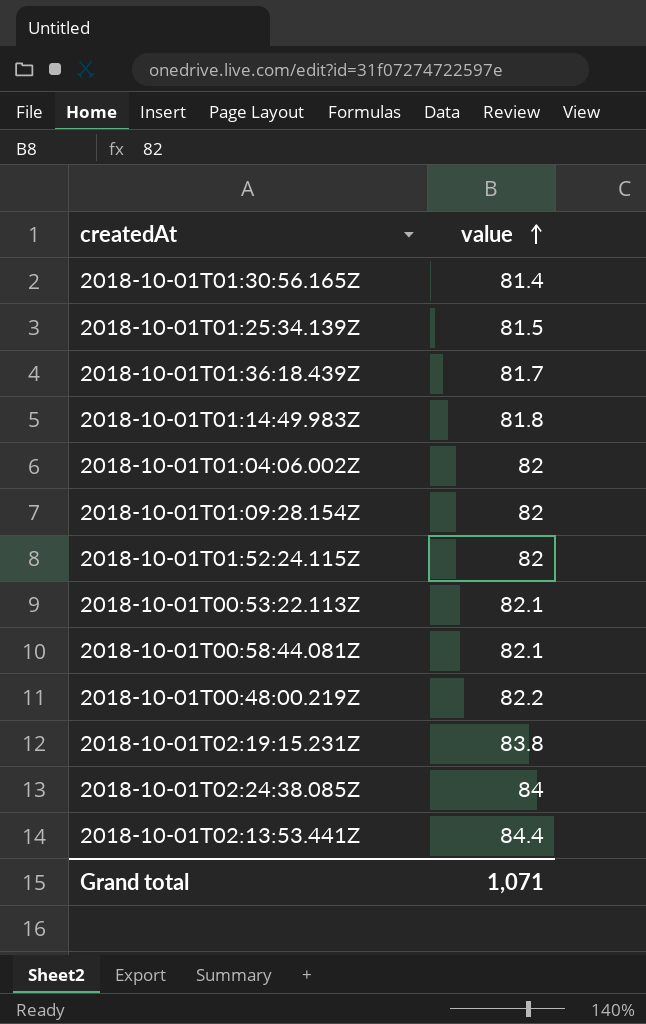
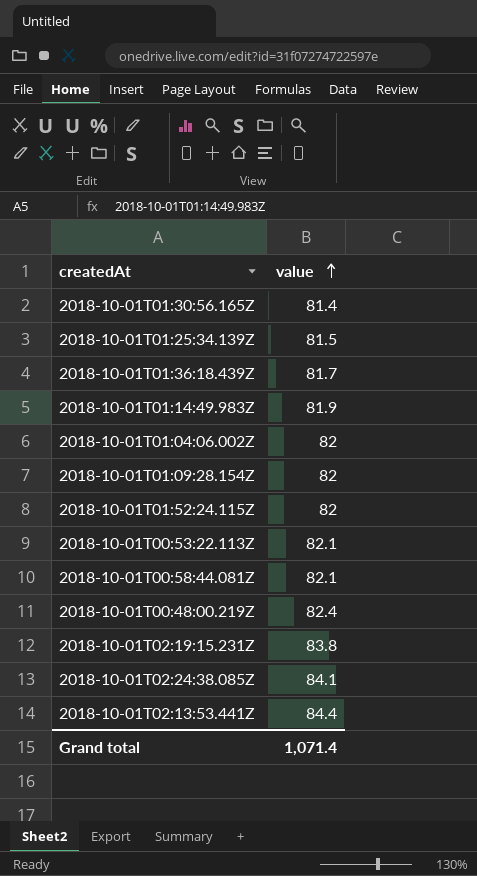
2018-10-01T01:14:49.983Z | value: 81.8 -> 81.9
2018-10-01T00:48:00.219Z | value: 82.2 -> 82.4
2018-10-01T02:24:38.085Z | value: 84 -> 84.1
Grand total | value: 1,071 -> 1,071.4

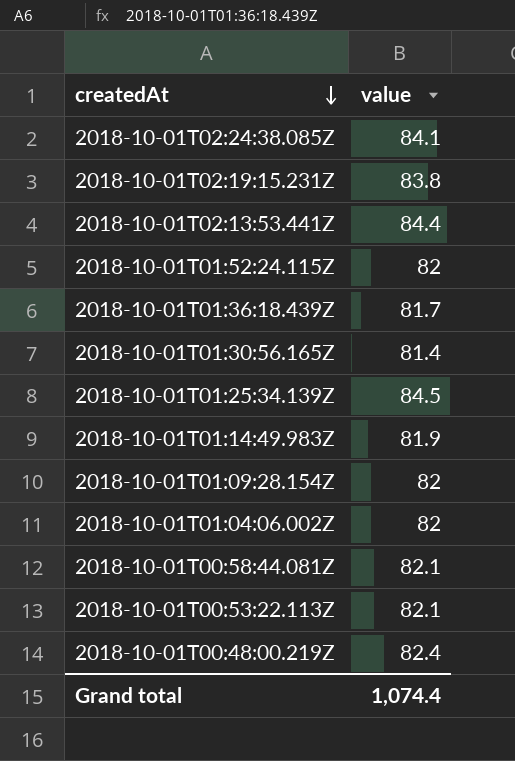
row order: value ascending -> createdAt descending
2018-10-01T01:25:34.139Z | value: 81.5 -> 84.5
Grand total | value: 1,071.4 -> 1,074.4

